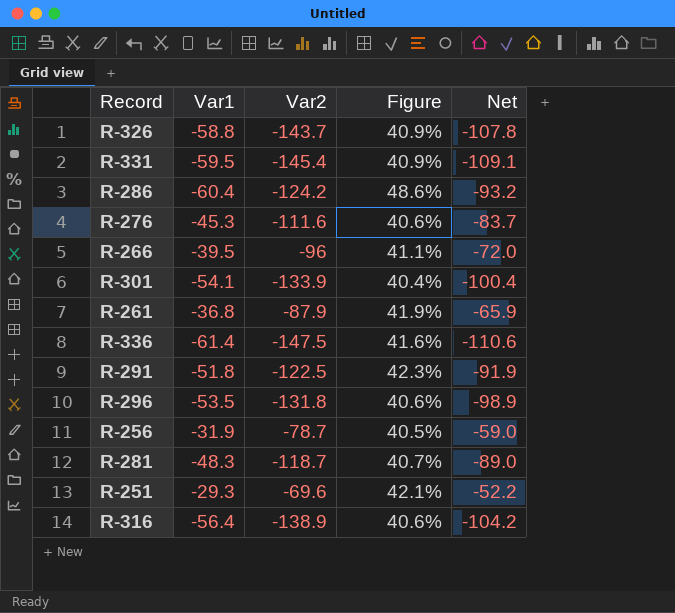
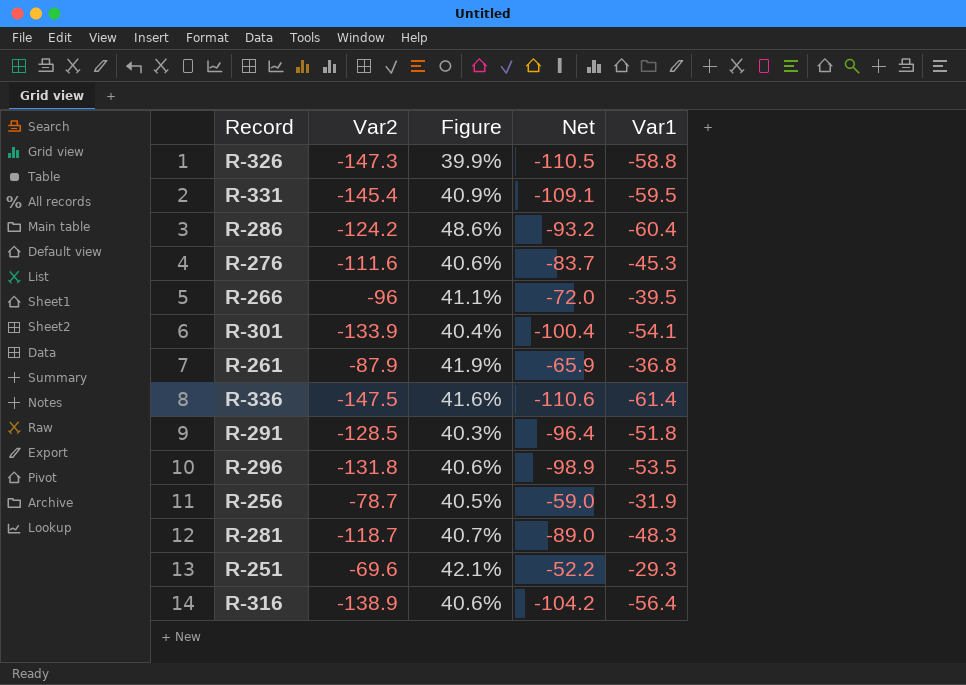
column Var1 | position: 2 -> 5
R-326 | Var2: -143.7 -> -147.3
R-326 | Figure: 40.9% -> 39.9%
R-326 | Net: -107.8 -> -110.5
R-291 | Var2: -122.5 -> -128.5
R-291 | Figure: 42.3% -> 40.3%
R-291 | Net: -91.9 -> -96.4

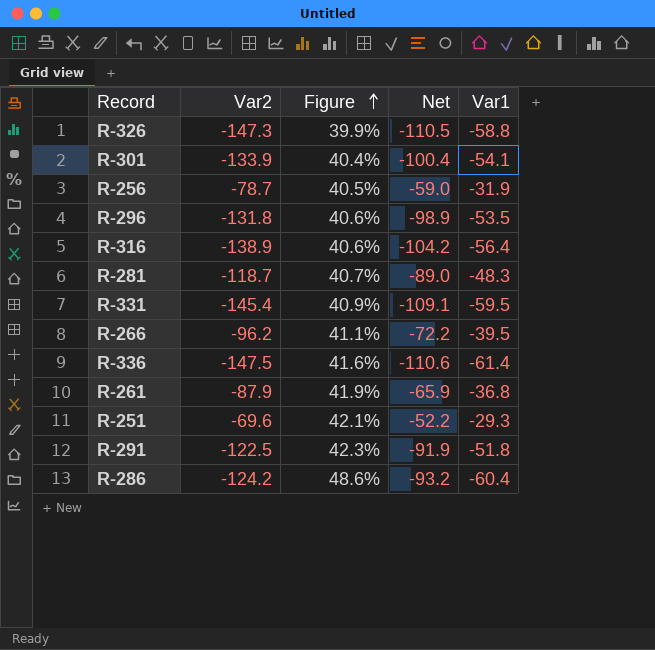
row order: none -> Figure ascending
row R-276: -111.6 | 40.6% | -83.7 | -45.3 -> none
R-266 | Var2: -96 -> -96.2
R-266 | Net: -72.0 -> -72.2
R-291 | Var2: -128.5 -> -122.5
R-291 | Figure: 40.3% -> 42.3%
R-291 | Net: -96.4 -> -91.9

